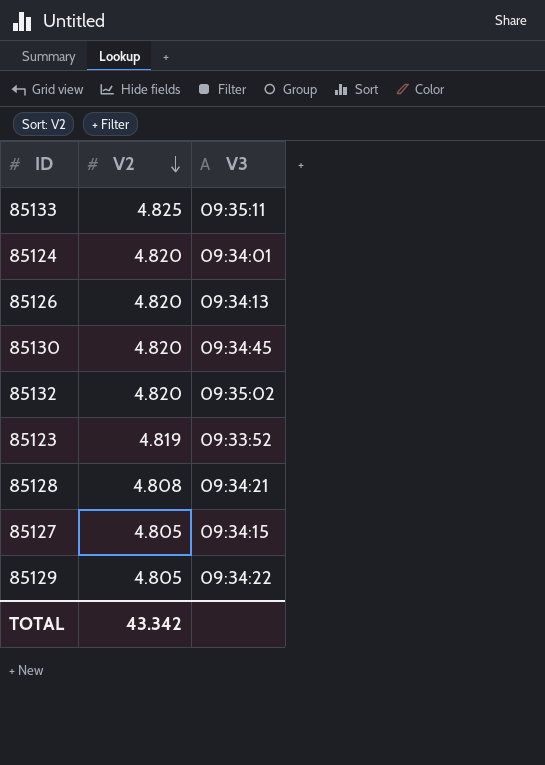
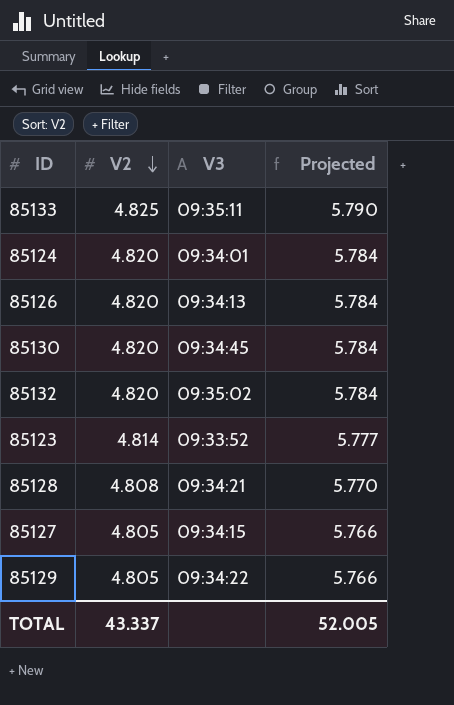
column Projected | formula: none -> [V2] * 1.2
85123 | V2: 4.819 -> 4.814
TOTAL | V2: 43.342 -> 43.337

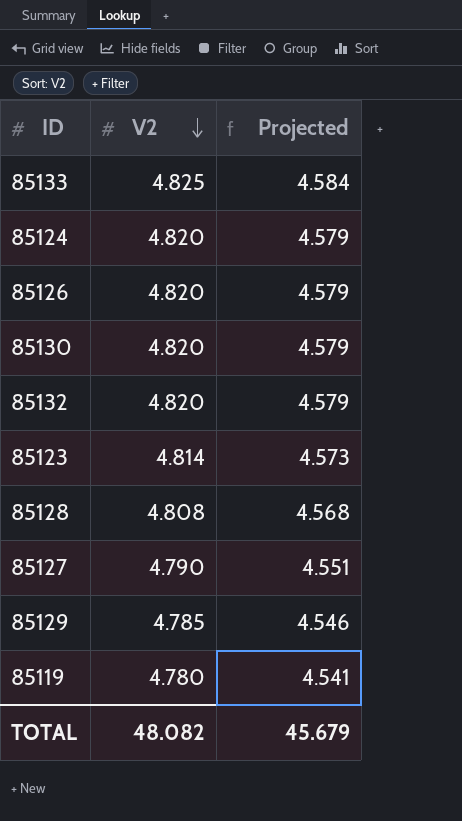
column V3 | position: 3 -> none
column Projected | formula: [V2] * 1.2 -> [V2] * 0.95
85127 | V2: 4.805 -> 4.790
85129 | V2: 4.805 -> 4.785
row 85119: none -> 4.780 | 4.541
TOTAL | V2: 43.337 -> 48.082
TOTAL | Projected: 52.005 -> 45.679

